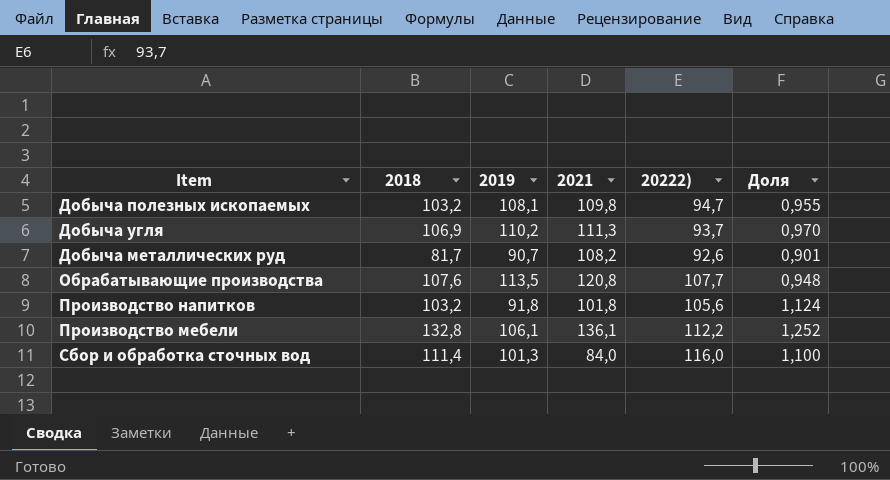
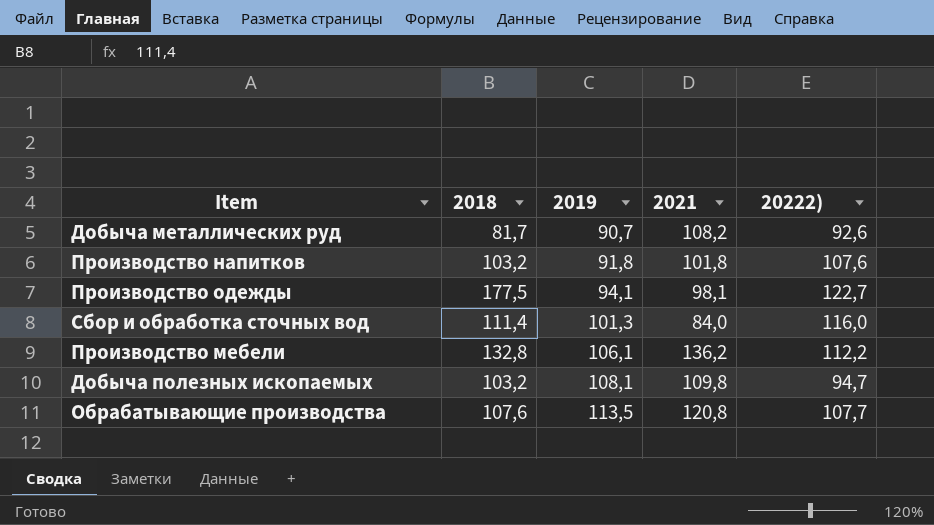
row order: none -> 2019 ascending
column Доля | formula: [2018] / [2019] -> none
row Добыча угля: 106,9 | 110,2 | 111,3 | 93,7 | 0,970 -> none
Производство напитков | 20222): 105,6 -> 107,6
row Производство одежды: none -> 177,5 | 94,1 | 98,1 | 122,7
Производство мебели | 2021: 136,1 -> 136,2

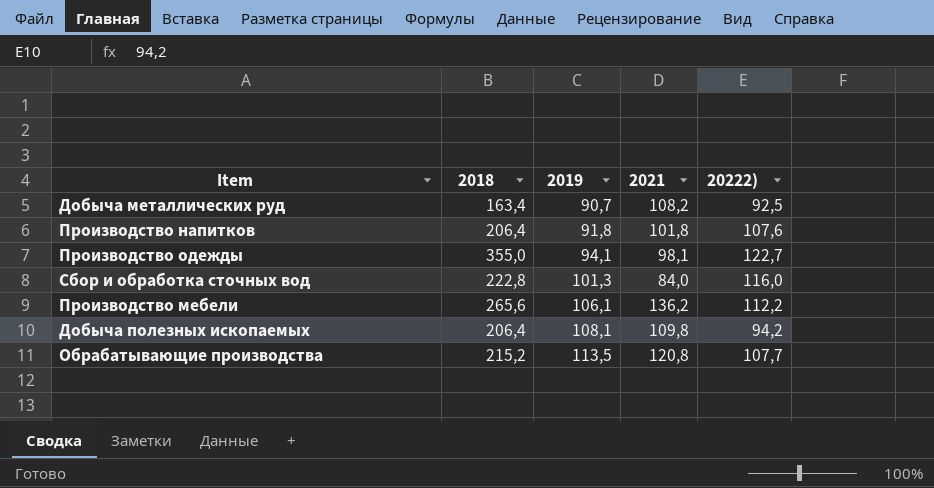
Добыча металлических руд | 2018: 81,7 -> 163,4
Добыча металлических руд | 20222): 92,6 -> 92,5
Производство напитков | 2018: 103,2 -> 206,4
Производство одежды | 2018: 177,5 -> 355,0
Сбор и обработка сточных вод | 2018: 111,4 -> 222,8
Производство мебели | 2018: 132,8 -> 265,6
Добыча полезных ископаемых | 2018: 103,2 -> 206,4
Добыча полезных ископаемых | 20222): 94,7 -> 94,2
Обрабатывающие производства | 2018: 107,6 -> 215,2

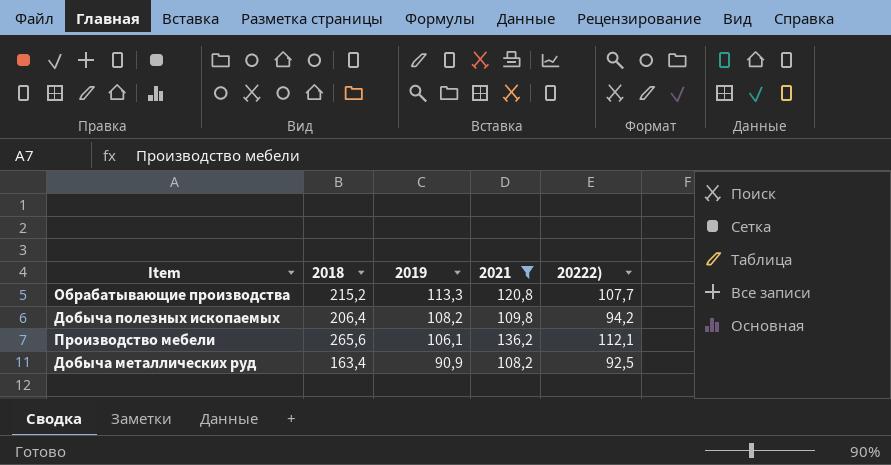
filter: none -> 2021 >= 108,2
row order: 2019 ascending -> 2019 descending
Обрабатывающие производства | 2019: 113,5 -> 113,3
Добыча полезных ископаемых | 2019: 108,1 -> 108,2
Производство мебели | 20222): 112,2 -> 112,1
Добыча металлических руд | 2019: 90,7 -> 90,9

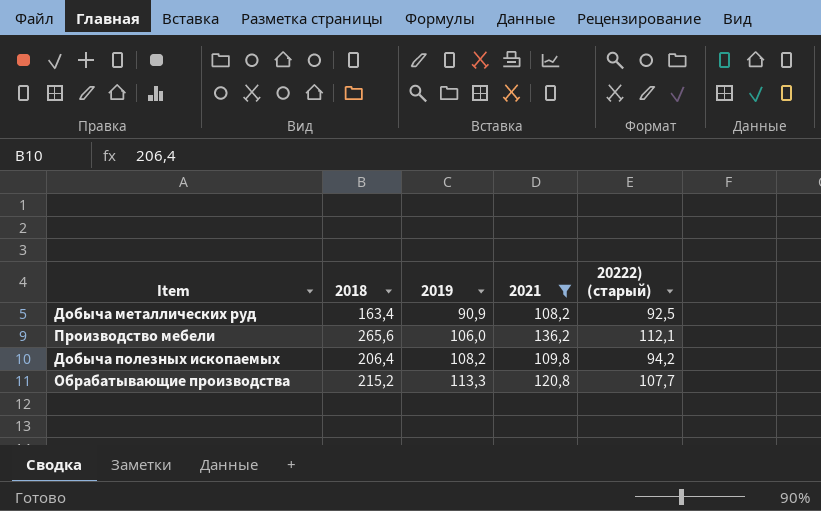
row order: 2019 descending -> 2019 ascending
column name: 20222) -> 20222) (старый)
Производство мебели | 2019: 106,1 -> 106,0

